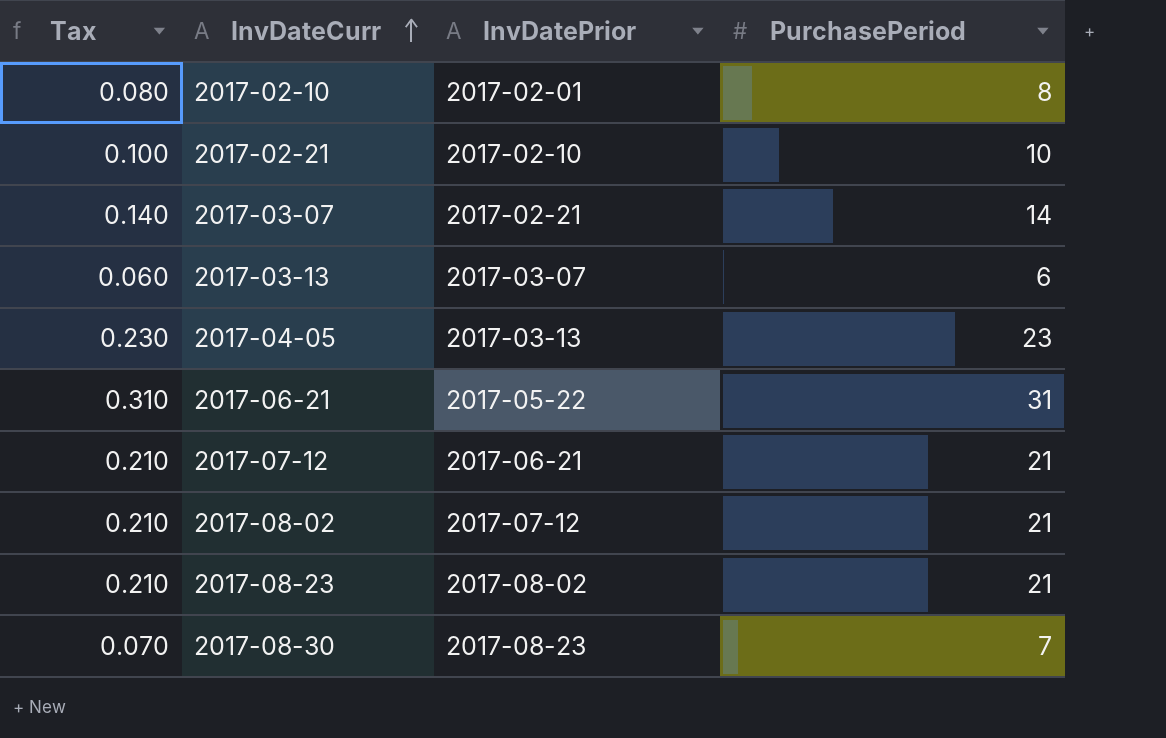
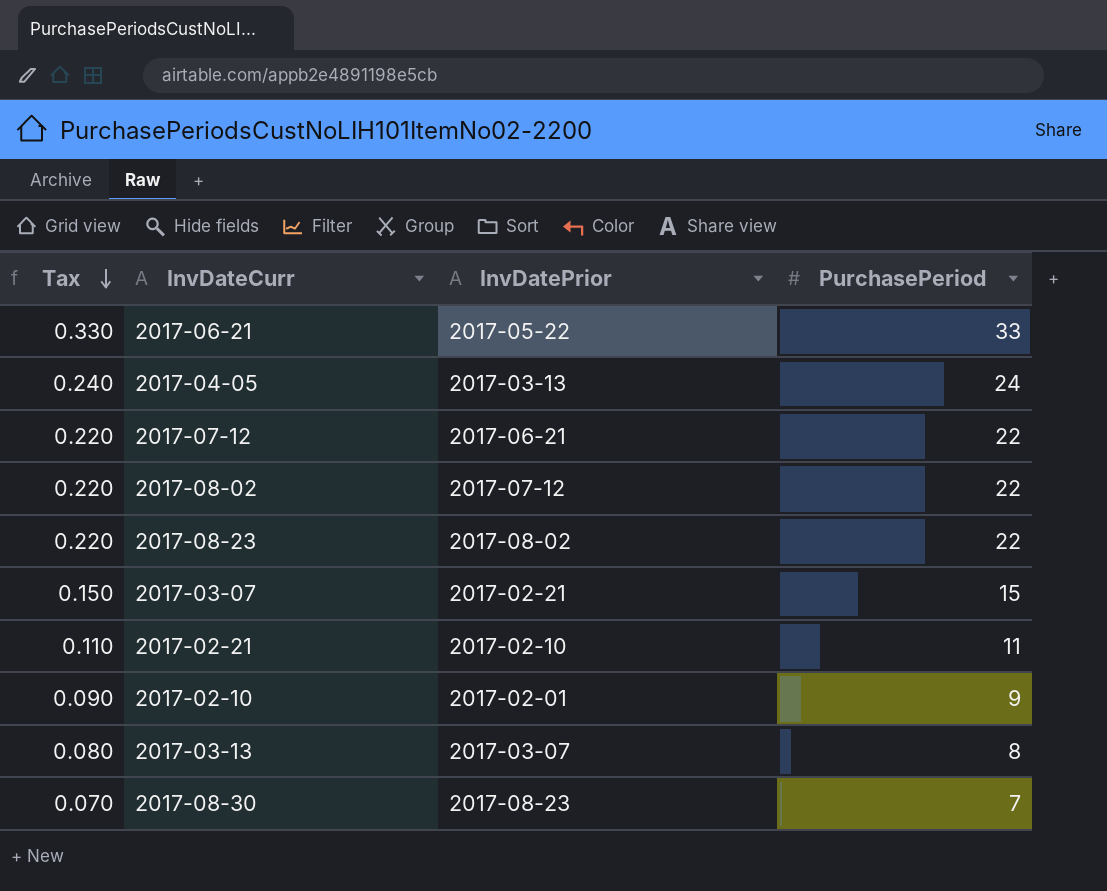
row order: InvDateCurr ascending -> Tax descending
2017-06-21 | Tax: 0.310 -> 0.330
2017-06-21 | PurchasePeriod: 31 -> 33
2017-04-05 | Tax: 0.230 -> 0.240
2017-04-05 | PurchasePeriod: 23 -> 24
2017-07-12 | Tax: 0.210 -> 0.220
2017-07-12 | PurchasePeriod: 21 -> 22
2017-08-02 | Tax: 0.210 -> 0.220
2017-08-02 | PurchasePeriod: 21 -> 22
2017-08-23 | Tax: 0.210 -> 0.220
2017-08-23 | PurchasePeriod: 21 -> 22
2017-03-07 | Tax: 0.140 -> 0.150
2017-03-07 | PurchasePeriod: 14 -> 15
2017-02-21 | Tax: 0.100 -> 0.110
2017-02-21 | PurchasePeriod: 10 -> 11
2017-02-10 | Tax: 0.080 -> 0.090
2017-02-10 | PurchasePeriod: 8 -> 9
2017-03-13 | Tax: 0.060 -> 0.080
2017-03-13 | PurchasePeriod: 6 -> 8

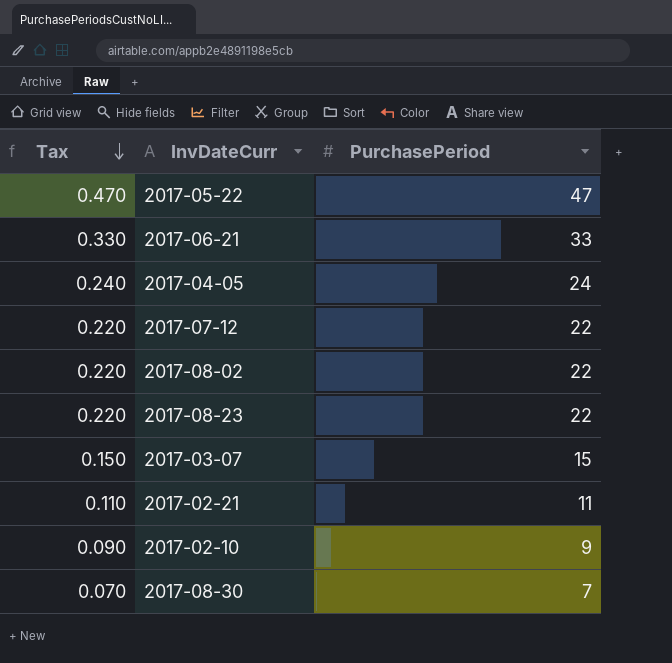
column InvDatePrior | position: 3 -> none
row 2017-03-13: 0.080 | 2017-03-07 | 8 -> none
row 2017-05-22: none -> 0.470 | 47

